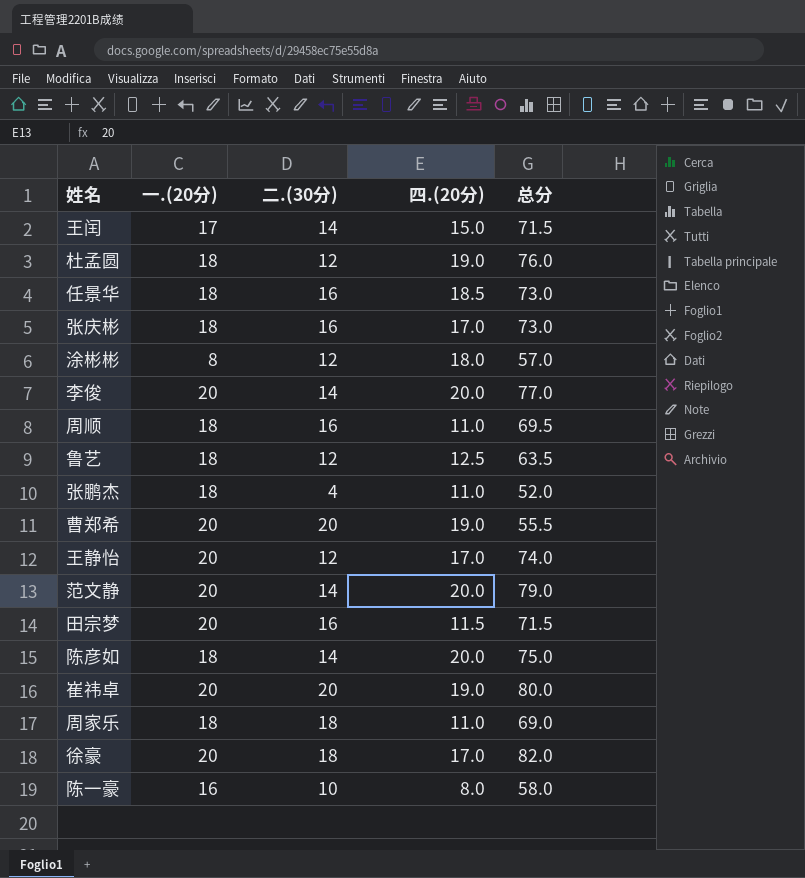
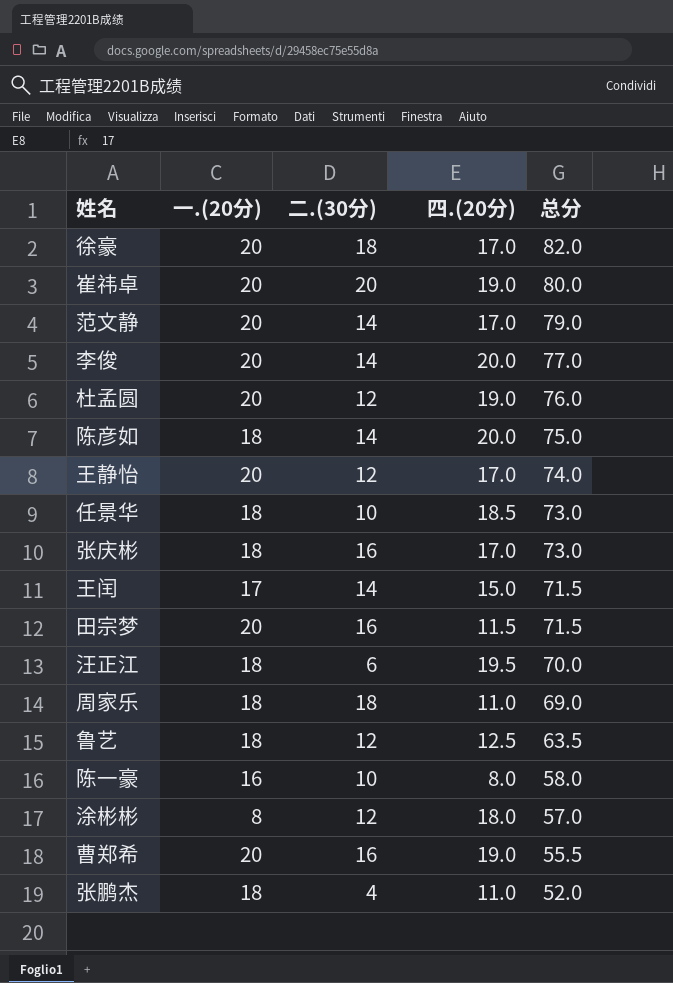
row order: none -> 总分 descending
row 周顺: 18 | 16 | 11.0 | 69.5 -> none
范文静 | 四.(20分): 20.0 -> 17.0
杜孟圆 | 一.(20分): 18 -> 20
任景华 | 二.(30分): 16 -> 10
row 汪正江: none -> 18 | 6 | 19.5 | 70.0
曹郑希 | 二.(30分): 20 -> 16

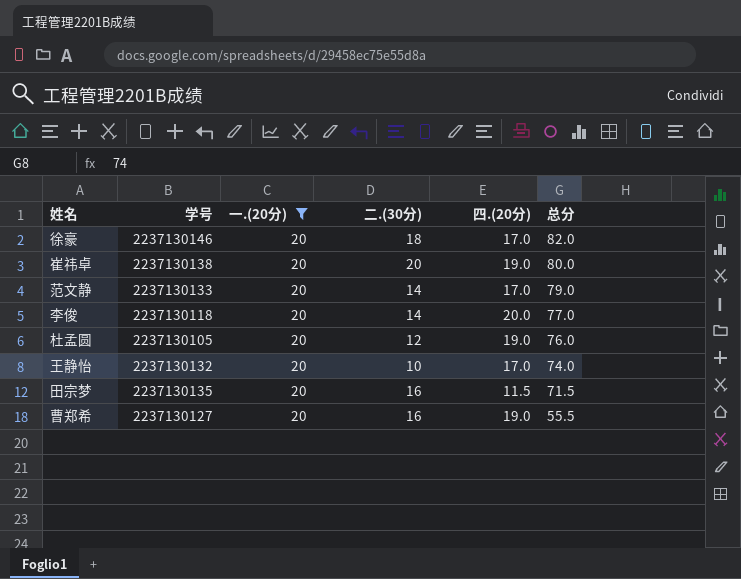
filter: none -> 一.(20分) = 20
column 学号 | position: none -> 2
王静怡 | 二.(30分): 12 -> 10

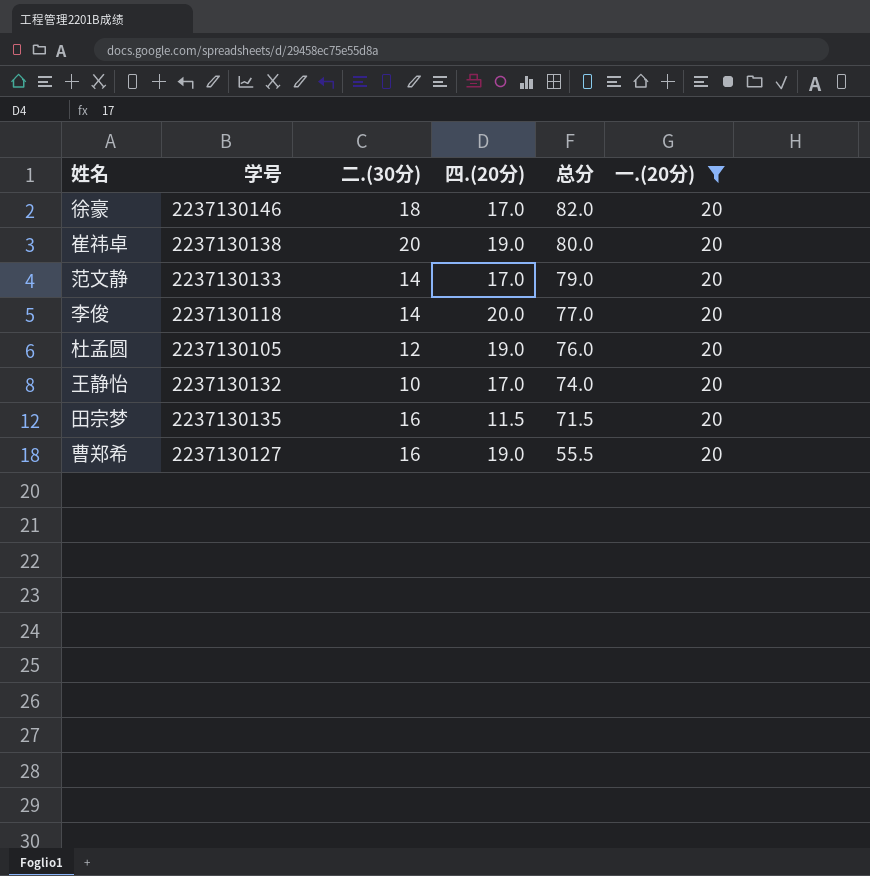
column 一.(20分) | position: 3 -> 6

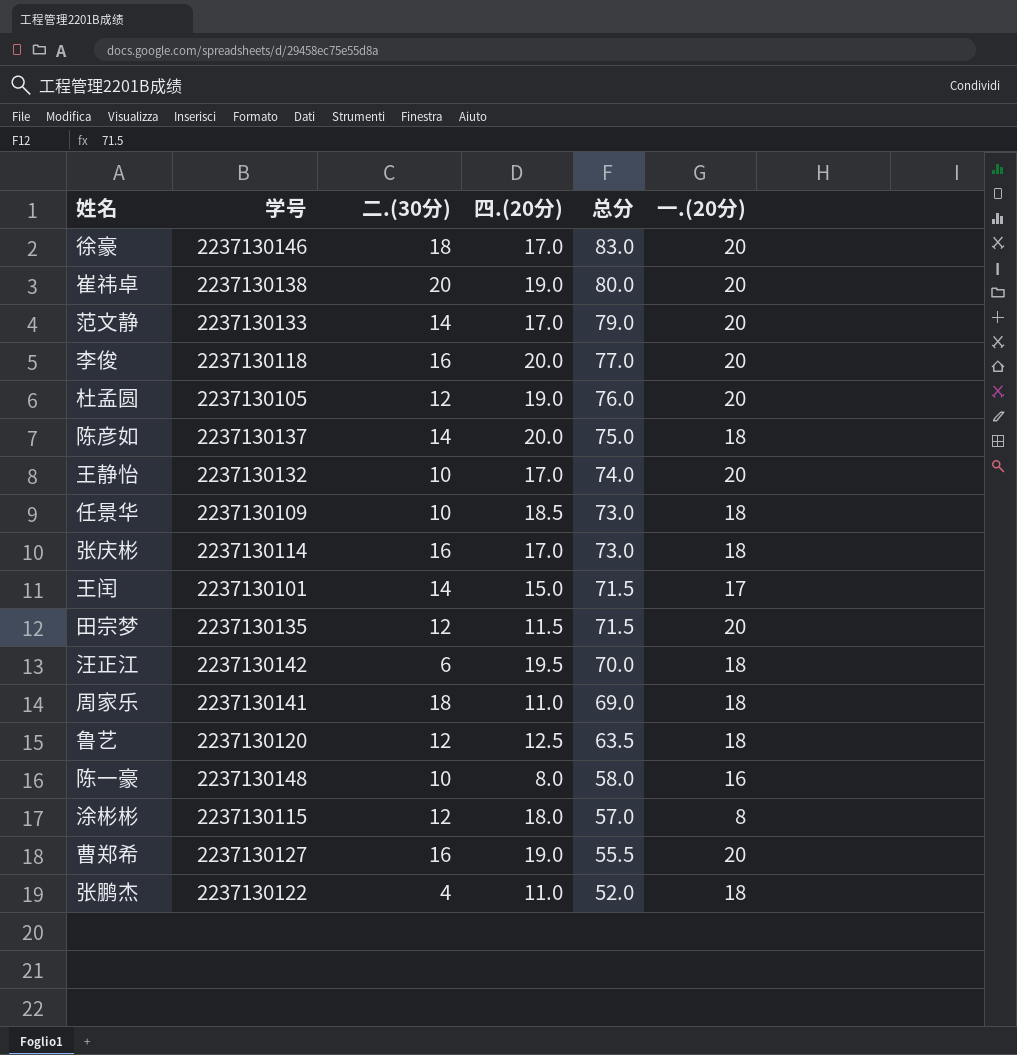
filter: 一.(20分) = 20 -> none
徐豪 | 总分: 82.0 -> 83.0
李俊 | 二.(30分): 14 -> 16
田宗梦 | 二.(30分): 16 -> 12

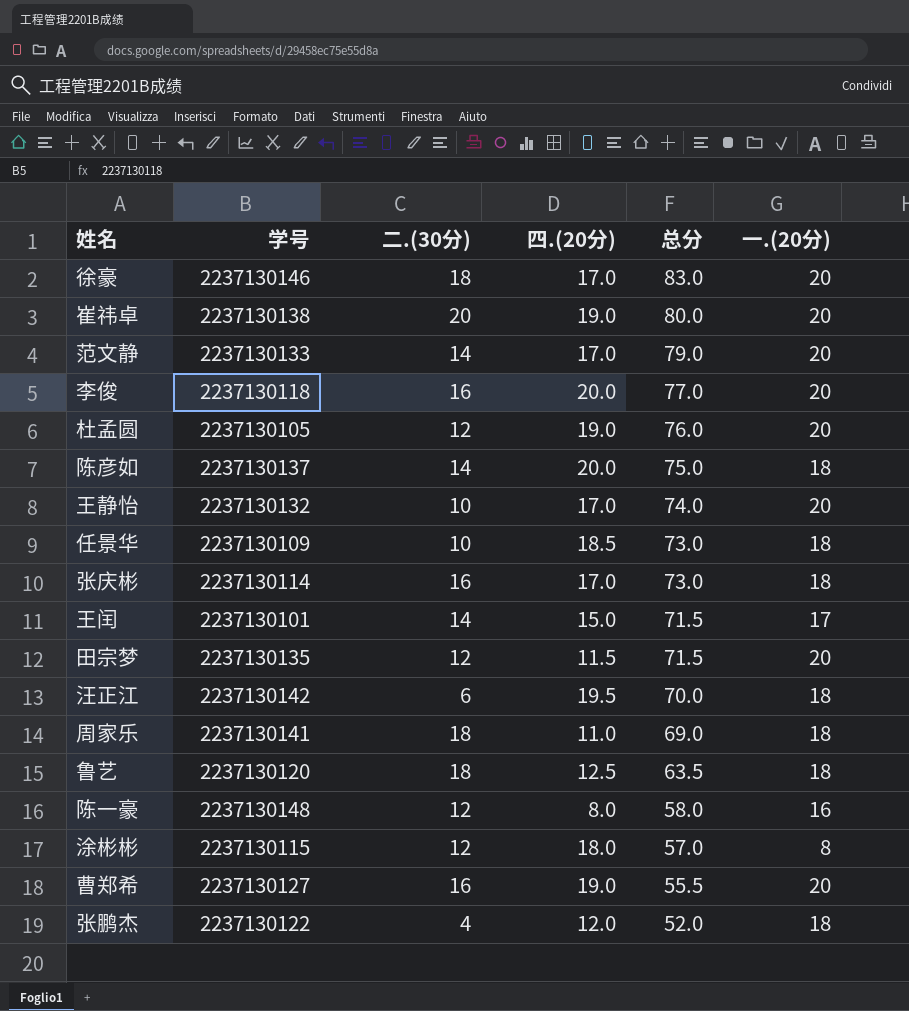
鲁艺 | 二.(30分): 12 -> 18
陈一豪 | 二.(30分): 10 -> 12
张鹏杰 | 四.(20分): 11.0 -> 12.0

